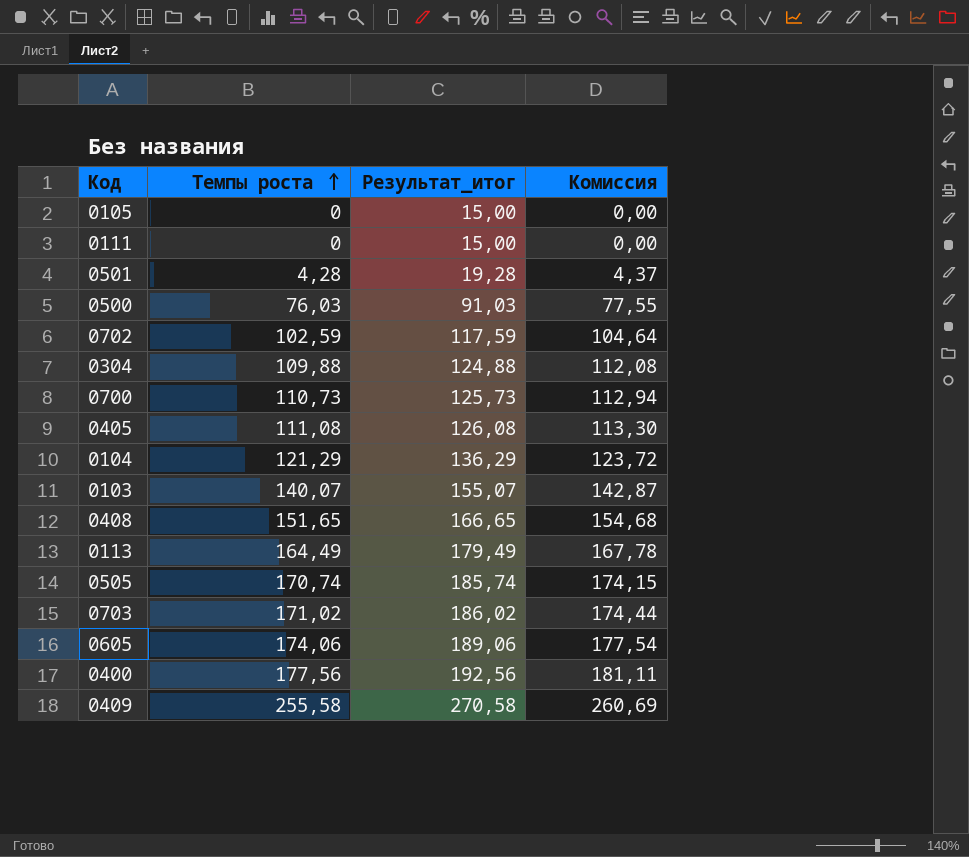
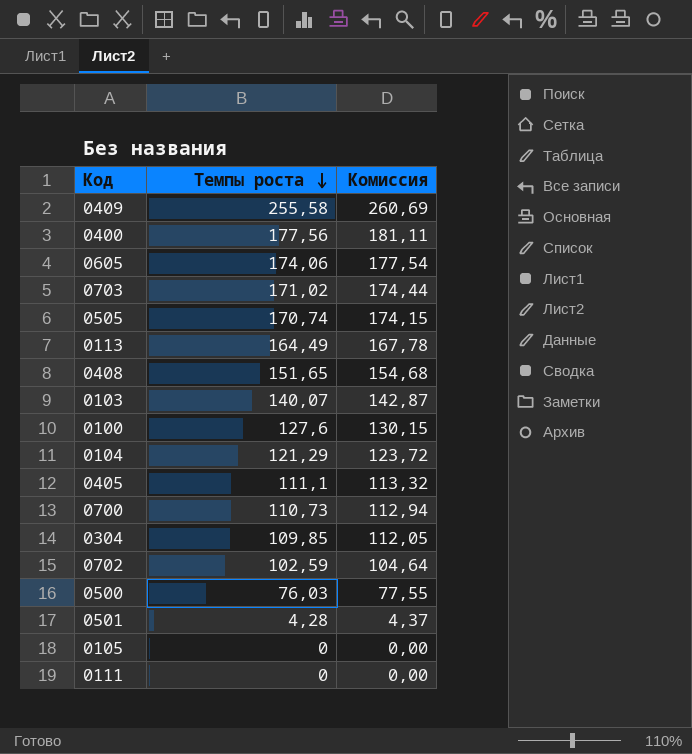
row order: Темпы роста ascending -> Темпы роста descending
column Результат_итог | formula: [Темпы роста] + 15 -> none
row 0100: none -> 127,6 | 130,15
0405 | Темпы роста: 111,08 -> 111,1
0405 | Комиссия: 113,30 -> 113,32
0304 | Темпы роста: 109,88 -> 109,85
0304 | Комиссия: 112,08 -> 112,05

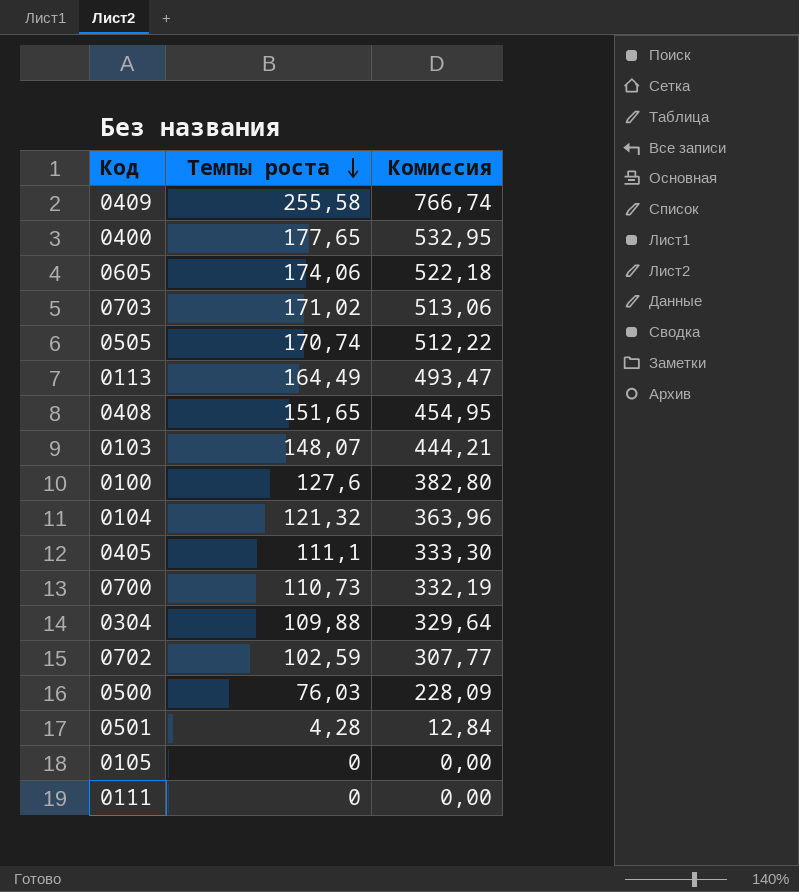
column Комиссия | formula: [Темпы роста] * 1,02 -> [Темпы роста] * 3
0400 | Темпы роста: 177,56 -> 177,65
0103 | Темпы роста: 140,07 -> 148,07
0104 | Темпы роста: 121,29 -> 121,32
0304 | Темпы роста: 109,85 -> 109,88

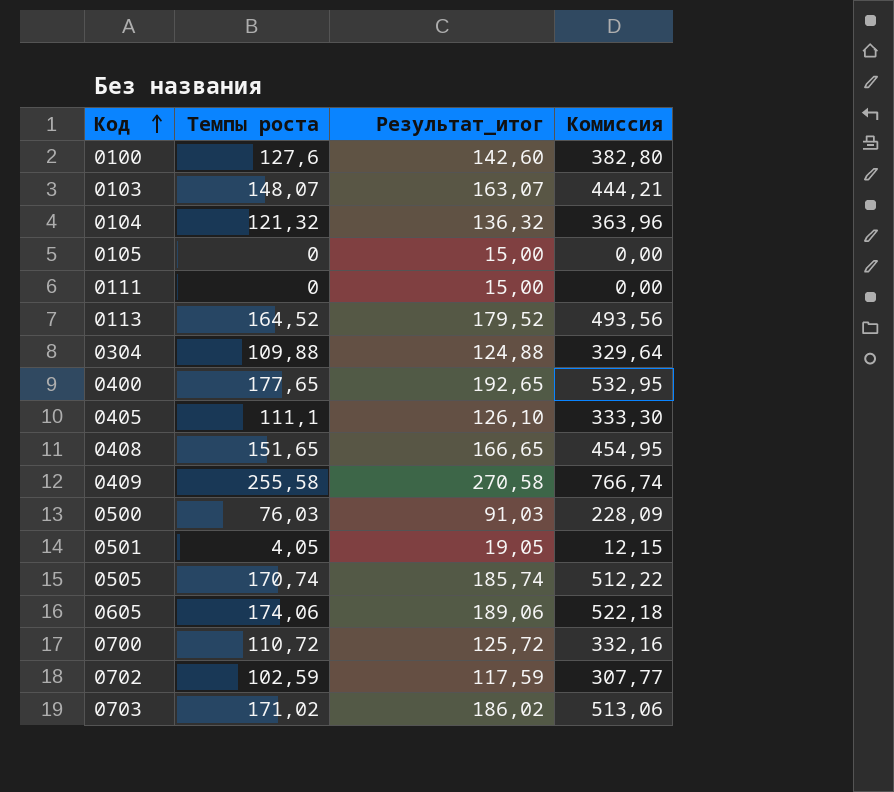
row order: Темпы роста descending -> Код ascending
column Результат_итог | formula: none -> [Темпы роста] + 15
0113 | Темпы роста: 164,49 -> 164,52
0113 | Комиссия: 493,47 -> 493,56
0501 | Темпы роста: 4,28 -> 4,05
0501 | Комиссия: 12,84 -> 12,15
0700 | Темпы роста: 110,73 -> 110,72
0700 | Комиссия: 332,19 -> 332,16

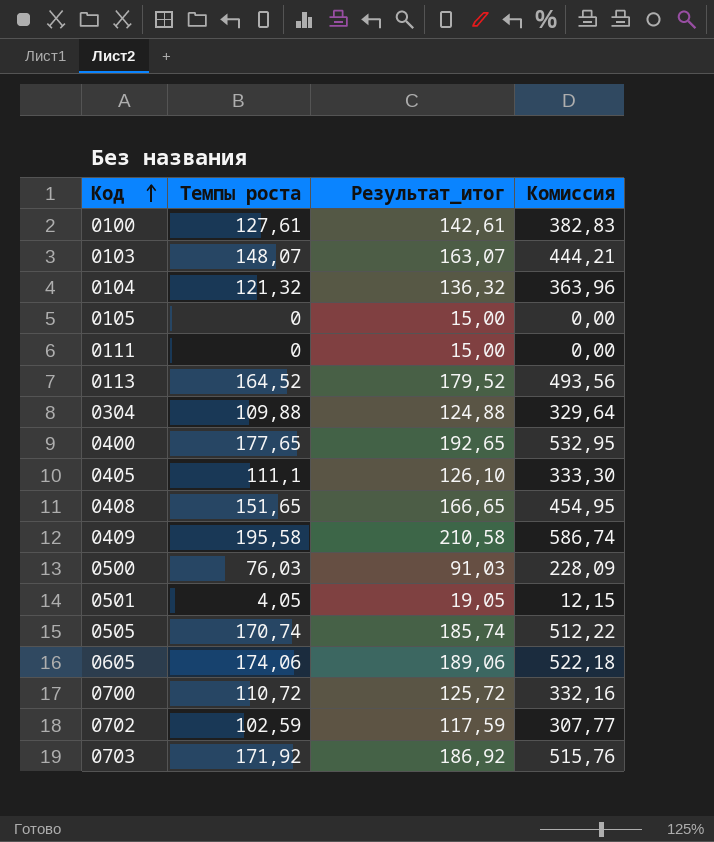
0100 | Темпы роста: 127,6 -> 127,61
0100 | Результат_итог: 142,60 -> 142,61
0100 | Комиссия: 382,80 -> 382,83
0409 | Темпы роста: 255,58 -> 195,58
0409 | Результат_итог: 270,58 -> 210,58
0409 | Комиссия: 766,74 -> 586,74
0703 | Темпы роста: 171,02 -> 171,92
0703 | Результат_итог: 186,02 -> 186,92
0703 | Комиссия: 513,06 -> 515,76

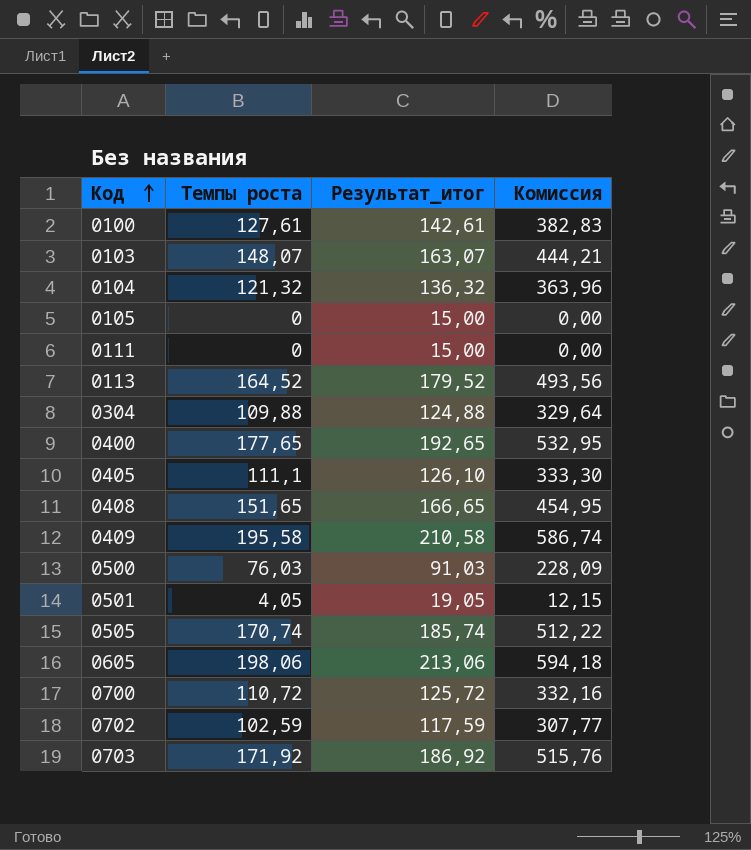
0605 | Темпы роста: 174,06 -> 198,06
0605 | Результат_итог: 189,06 -> 213,06
0605 | Комиссия: 522,18 -> 594,18

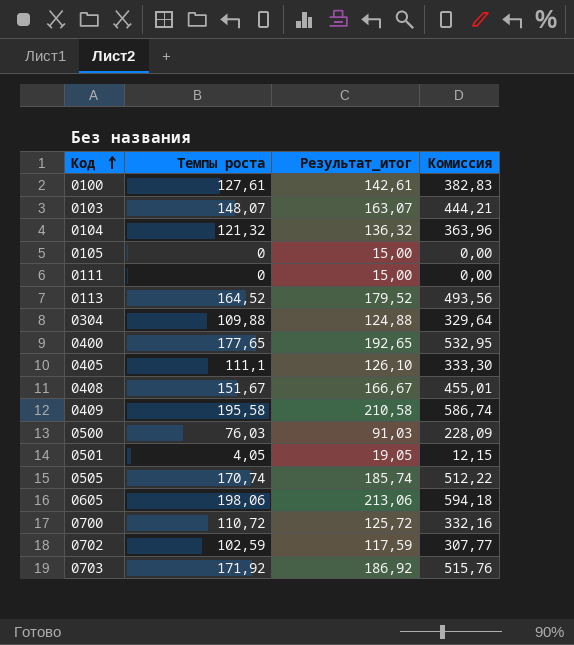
0408 | Темпы роста: 151,65 -> 151,67
0408 | Результат_итог: 166,65 -> 166,67
0408 | Комиссия: 454,95 -> 455,01

